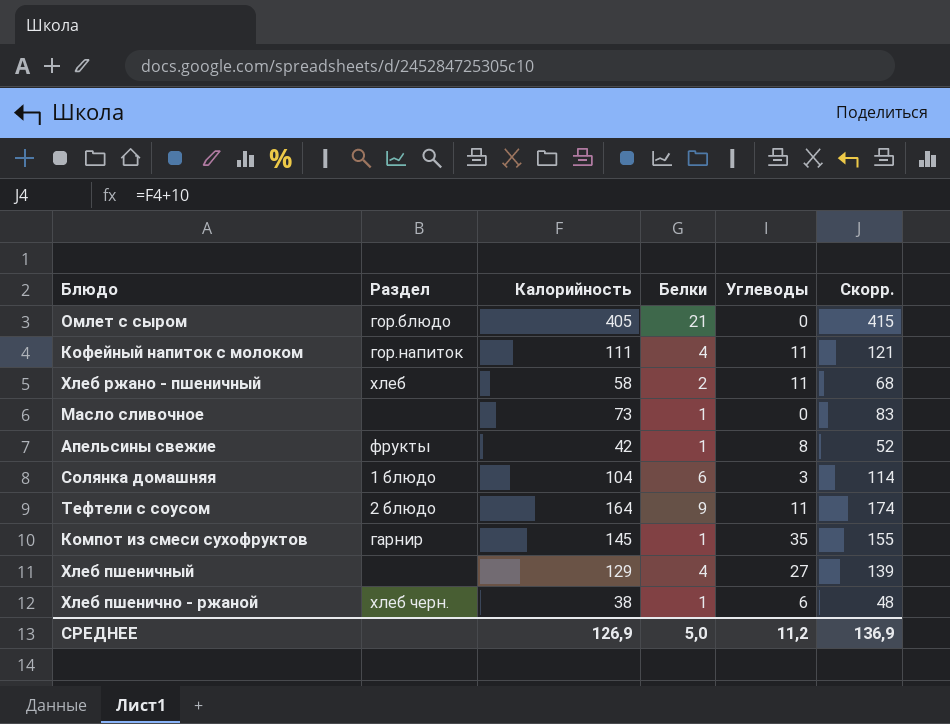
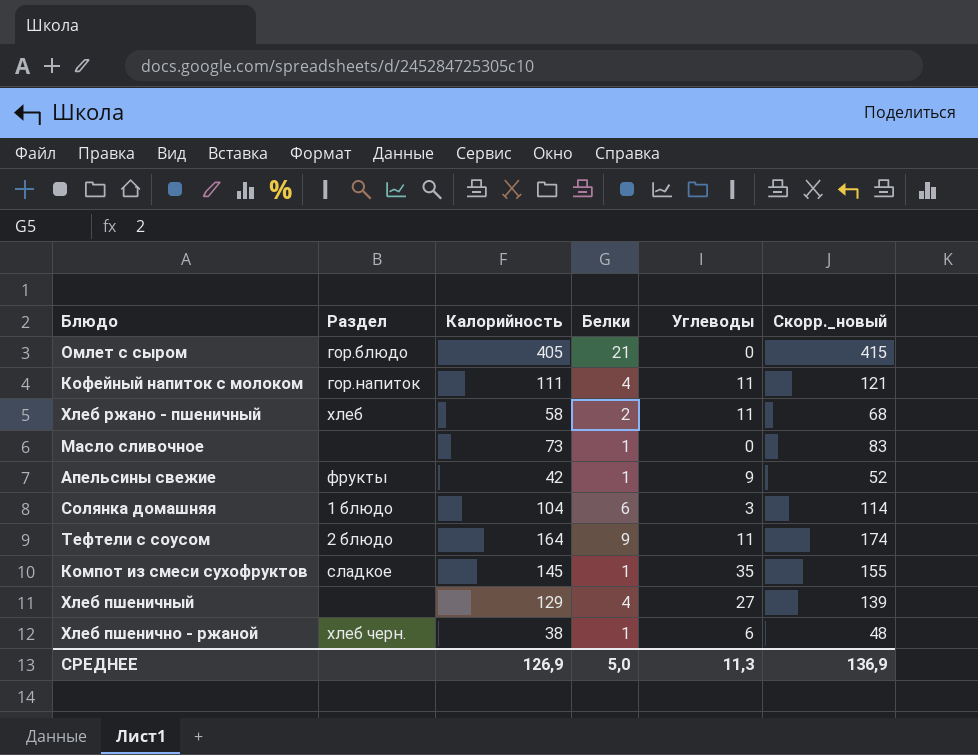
column name: Скорр. -> Скорр._новый
Апельсины свежие | Углеводы: 8 -> 9
Компот из смеси сухофруктов | Раздел: гарнир -> сладкое
СРЕДНЕЕ | Углеводы: 11,2 -> 11,3

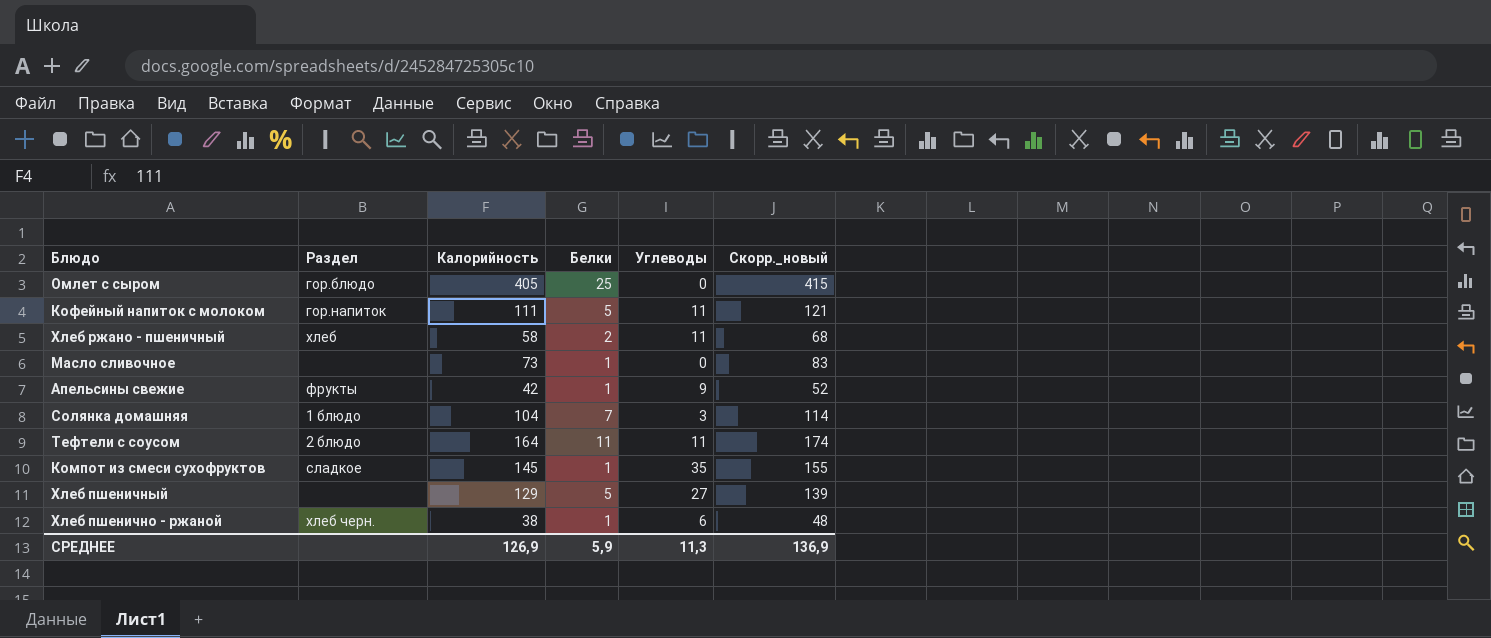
Омлет с сыром | Белки: 21 -> 25
Кофейный напиток с молоком | Белки: 4 -> 5
Солянка домашняя | Белки: 6 -> 7
Тефтели с соусом | Белки: 9 -> 11
Хлеб пшеничный | Белки: 4 -> 5
СРЕДНЕЕ | Белки: 5,0 -> 5,9

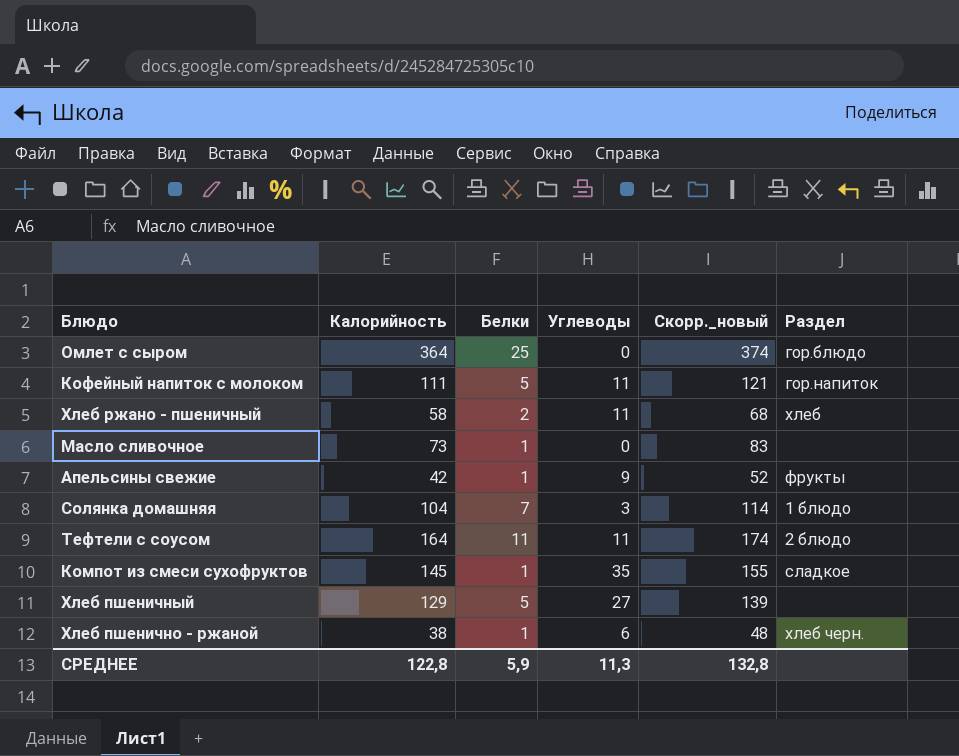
column Раздел | position: 2 -> 6
Омлет с сыром | Калорийность: 405 -> 364
Омлет с сыром | Скорр._новый: 415 -> 374
СРЕДНЕЕ | Калорийность: 126,9 -> 122,8
СРЕДНЕЕ | Скорр._новый: 136,9 -> 132,8

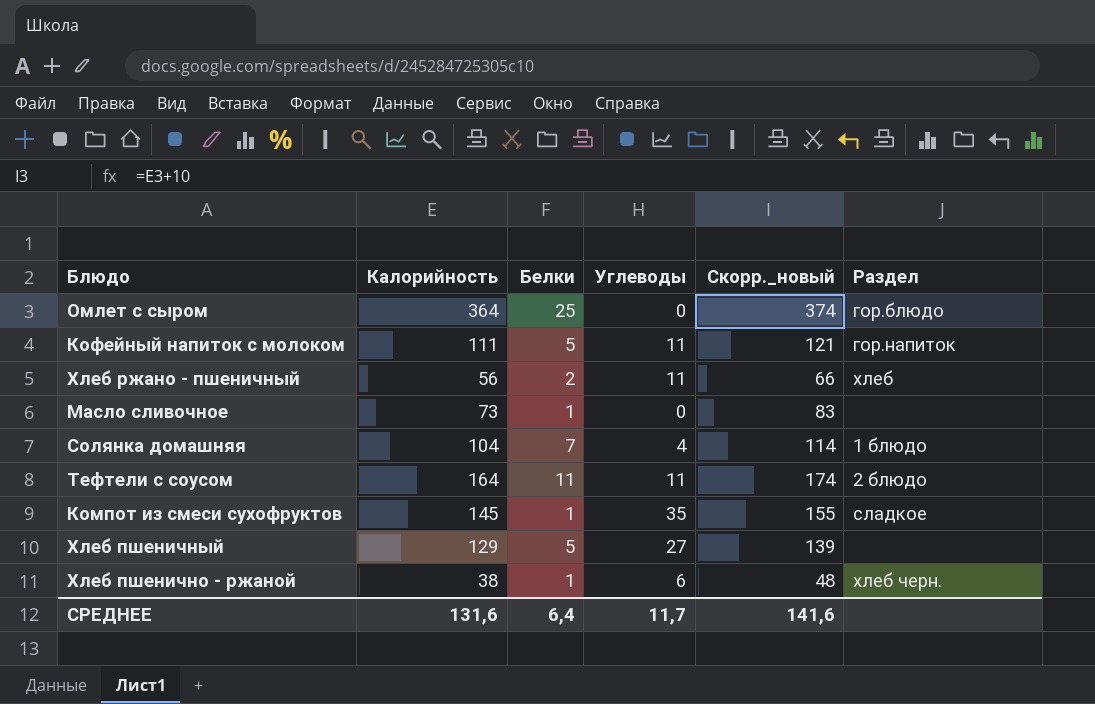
row Апельсины свежие: 42 | 1 | 9 | 52 | фрукты -> none
Хлеб ржано - пшеничный | Калорийность: 58 -> 56
Хлеб ржано - пшеничный | Скорр._новый: 68 -> 66
Солянка домашняя | Углеводы: 3 -> 4
СРЕДНЕЕ | Калорийность: 122,8 -> 131,6
СРЕДНЕЕ | Белки: 5,9 -> 6,4
СРЕДНЕЕ | Углеводы: 11,3 -> 11,7
СРЕДНЕЕ | Скорр._новый: 132,8 -> 141,6

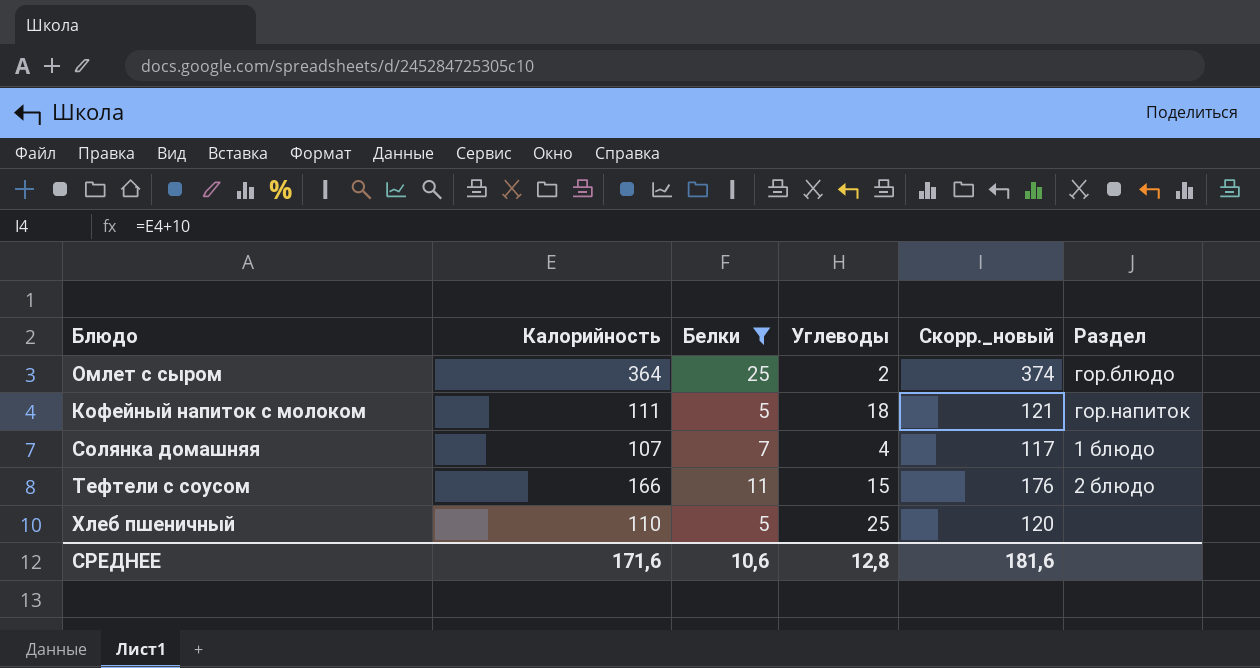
filter: none -> Белки >= 5
Омлет с сыром | Углеводы: 0 -> 2
Кофейный напиток с молоком | Углеводы: 11 -> 18
Солянка домашняя | Калорийность: 104 -> 107
Солянка домашняя | Скорр._новый: 114 -> 117
Тефтели с соусом | Калорийность: 164 -> 166
Тефтели с соусом | Углеводы: 11 -> 15
Тефтели с соусом | Скорр._новый: 174 -> 176
Хлеб пшеничный | Калорийность: 129 -> 110
Хлеб пшеничный | Углеводы: 27 -> 25
Хлеб пшеничный | Скорр._новый: 139 -> 120
СРЕДНЕЕ | Калорийность: 131,6 -> 171,6
СРЕДНЕЕ | Белки: 6,4 -> 10,6
СРЕДНЕЕ | Углеводы: 11,7 -> 12,8
СРЕДНЕЕ | Скорр._новый: 141,6 -> 181,6

